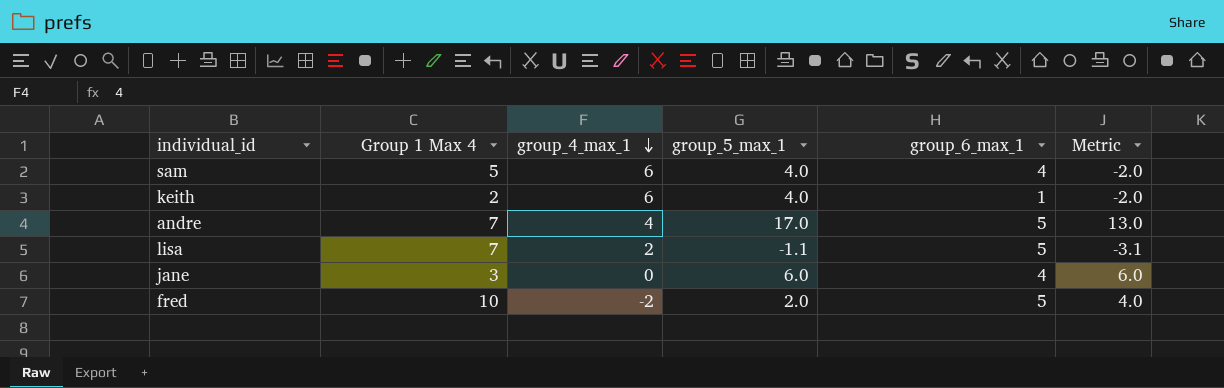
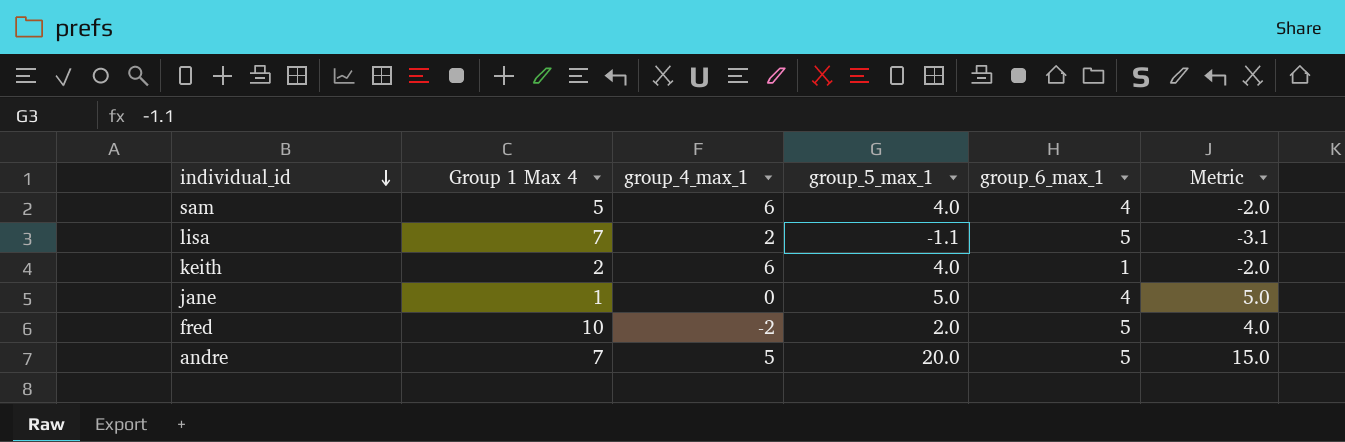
row order: group_4_max_1 descending -> individual_id descending
jane | Group 1 Max 4: 3 -> 1
jane | group_5_max_1: 6.0 -> 5.0
jane | Metric: 6.0 -> 5.0
andre | group_4_max_1: 4 -> 5
andre | group_5_max_1: 17.0 -> 20.0
andre | Metric: 13.0 -> 15.0

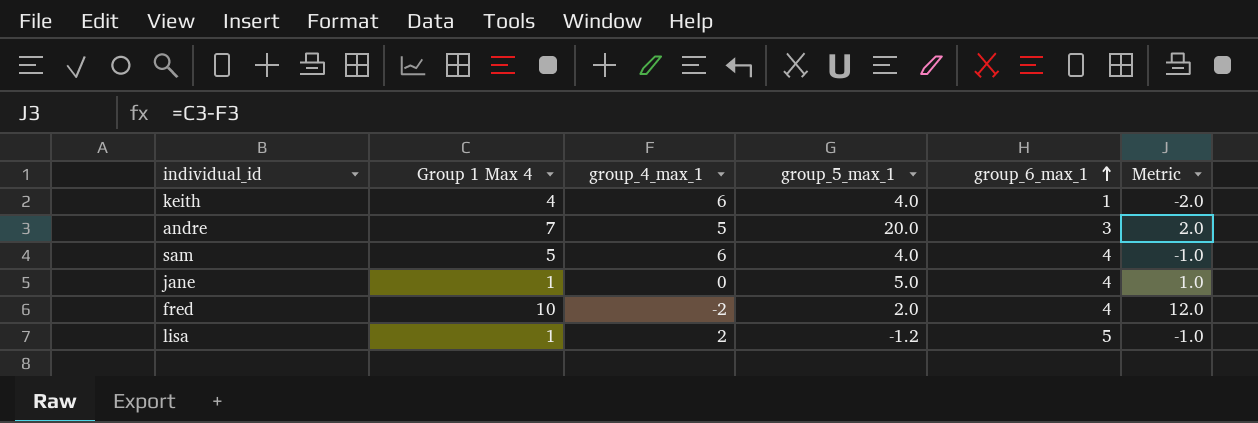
row order: individual_id descending -> group_6_max_1 ascending
column Metric | formula: [group_5_max_1] - [group_4_max_1] -> [Group 1 Max 4] - [group_4_max_1]
keith | Group 1 Max 4: 2 -> 4
andre | group_6_max_1: 5 -> 3
fred | group_6_max_1: 5 -> 4
lisa | Group 1 Max 4: 7 -> 1
lisa | group_5_max_1: -1.1 -> -1.2

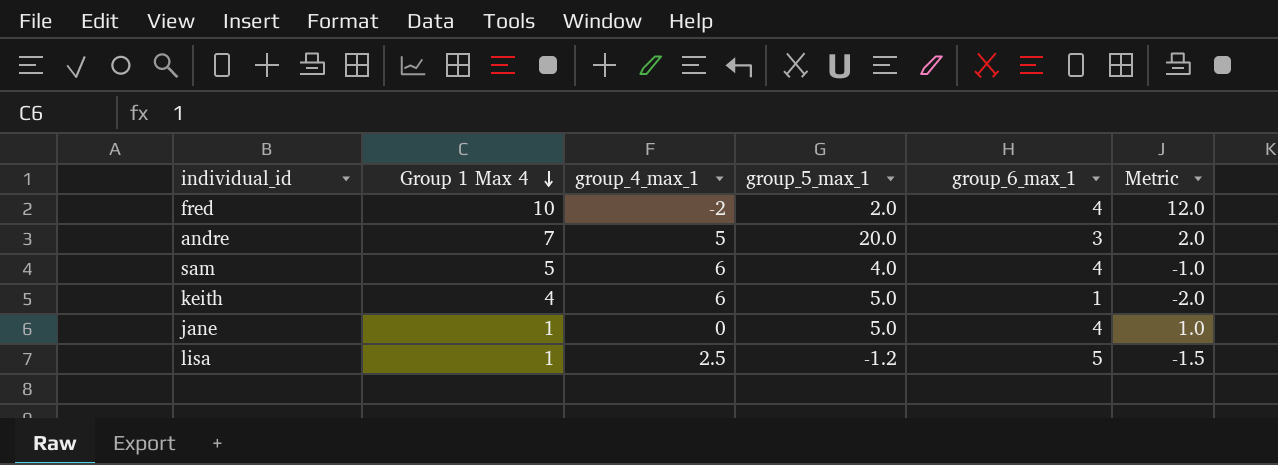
row order: group_6_max_1 ascending -> Group 1 Max 4 descending
keith | group_5_max_1: 4.0 -> 5.0
lisa | group_4_max_1: 2 -> 2.5
lisa | Metric: -1.0 -> -1.5

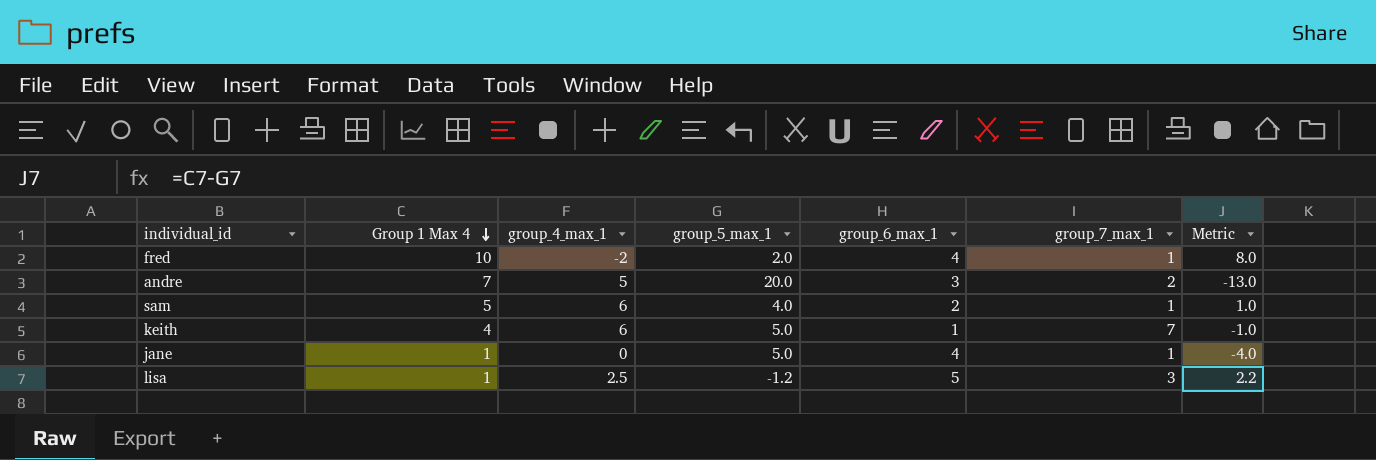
column group_7_max_1 | position: none -> 6
column Metric | formula: [Group 1 Max 4] - [group_4_max_1] -> [Group 1 Max 4] - [group_5_max_1]
sam | group_6_max_1: 4 -> 2

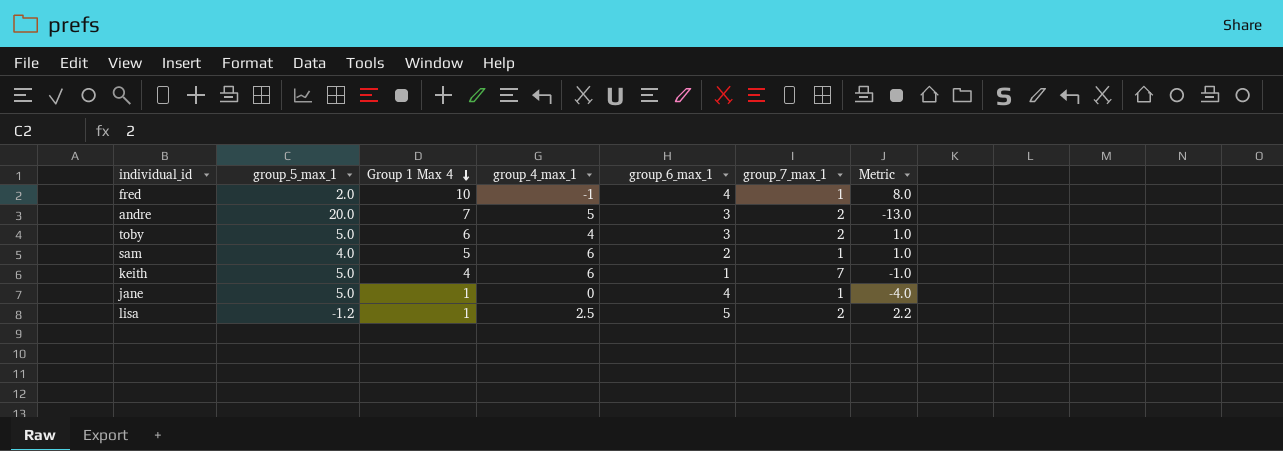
column group_5_max_1 | position: 4 -> 2
fred | group_4_max_1: -2 -> -1
row toby: none -> 5.0 | 6 | 4 | 3 | 2 | 1.0
lisa | group_7_max_1: 3 -> 2

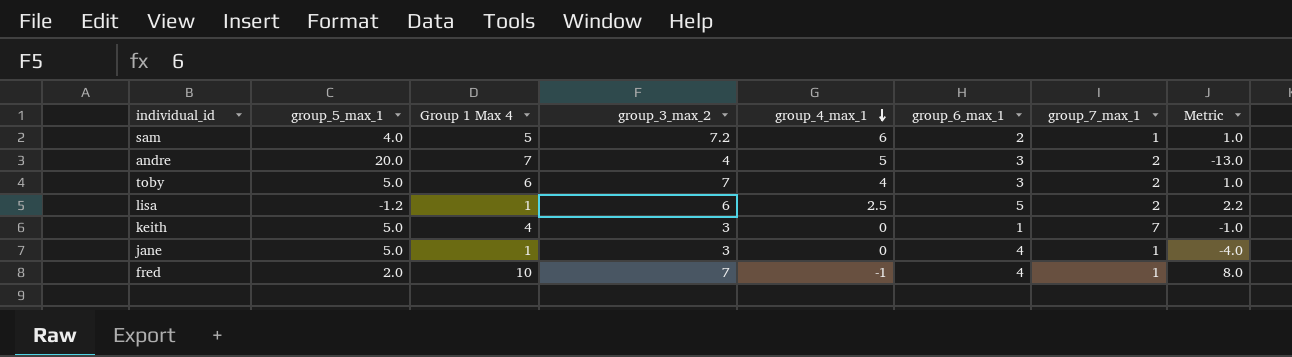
row order: Group 1 Max 4 descending -> group_4_max_1 descending
column group_3_max_2 | position: none -> 4
keith | group_4_max_1: 6 -> 0

